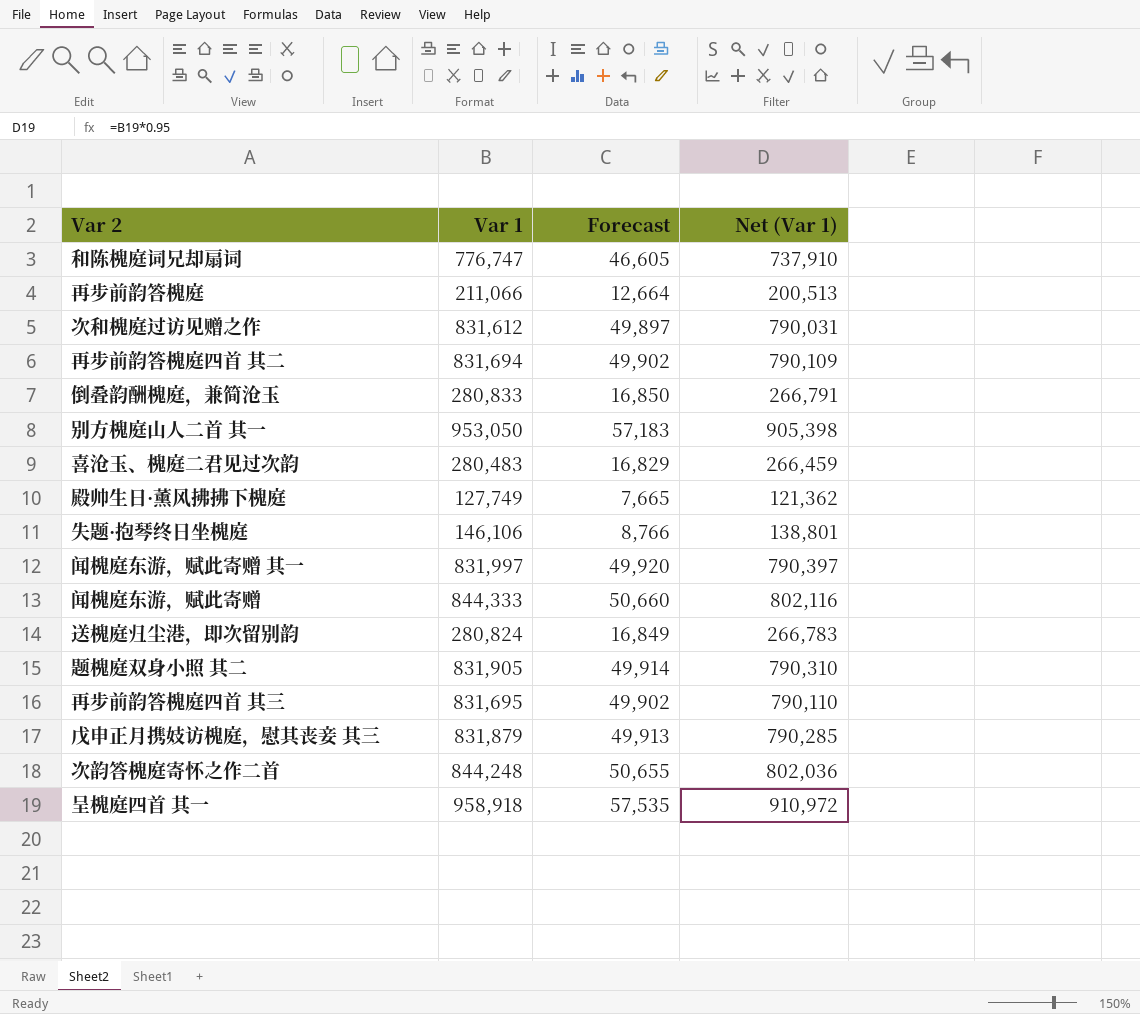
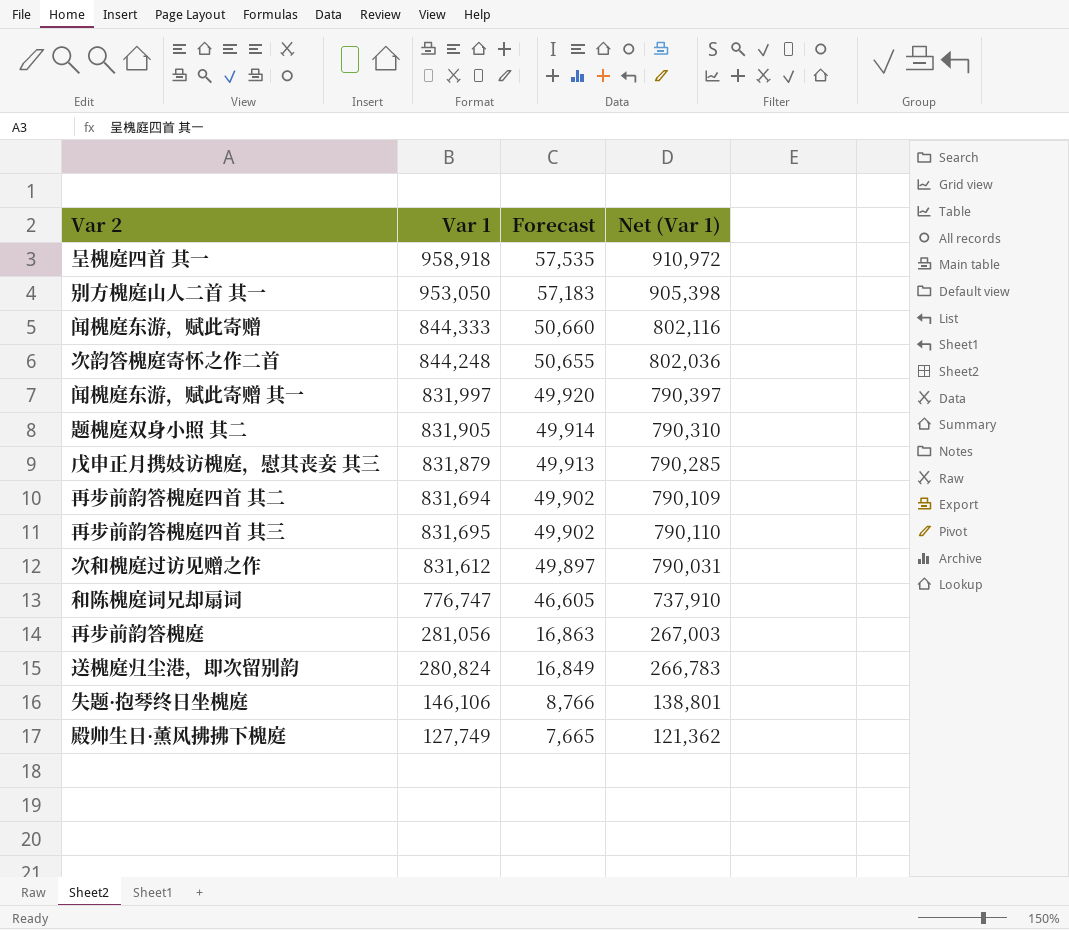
row order: none -> Forecast descending
row 倒叠韵酬槐庭，兼简沧玉: 280,833 | 16,850 | 266,791 -> none
row 喜沧玉、槐庭二君见过次韵: 280,483 | 16,829 | 266,459 -> none
再步前韵答槐庭 | Var 1: 211,066 -> 281,056
再步前韵答槐庭 | Forecast: 12,664 -> 16,863
再步前韵答槐庭 | Net (Var 1): 200,513 -> 267,003

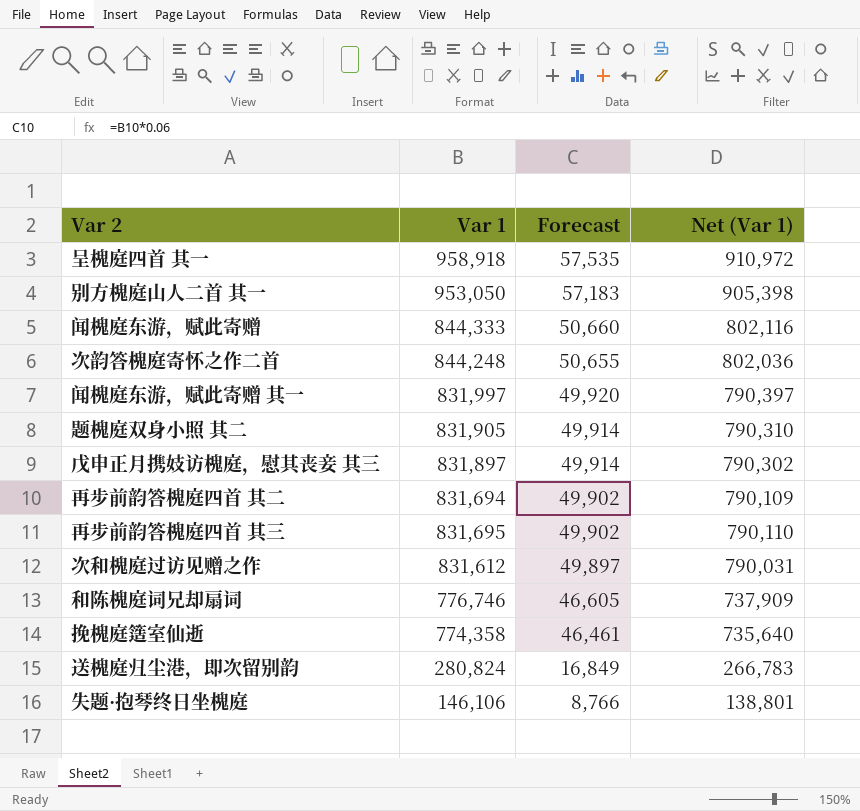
row 再步前韵答槐庭: 281,056 | 16,863 | 267,003 -> none
row 殿帅生日·薰风拂拂下槐庭: 127,749 | 7,665 | 121,362 -> none
戊申正月携妓访槐庭，慰其丧妾 其三 | Var 1: 831,879 -> 831,897
戊申正月携妓访槐庭，慰其丧妾 其三 | Forecast: 49,913 -> 49,914
戊申正月携妓访槐庭，慰其丧妾 其三 | Net (Var 1): 790,285 -> 790,302
和陈槐庭词兄却扇词 | Var 1: 776,747 -> 776,746
和陈槐庭词兄却扇词 | Net (Var 1): 737,910 -> 737,909
row 挽槐庭簉室仙逝: none -> 774,358 | 46,461 | 735,640

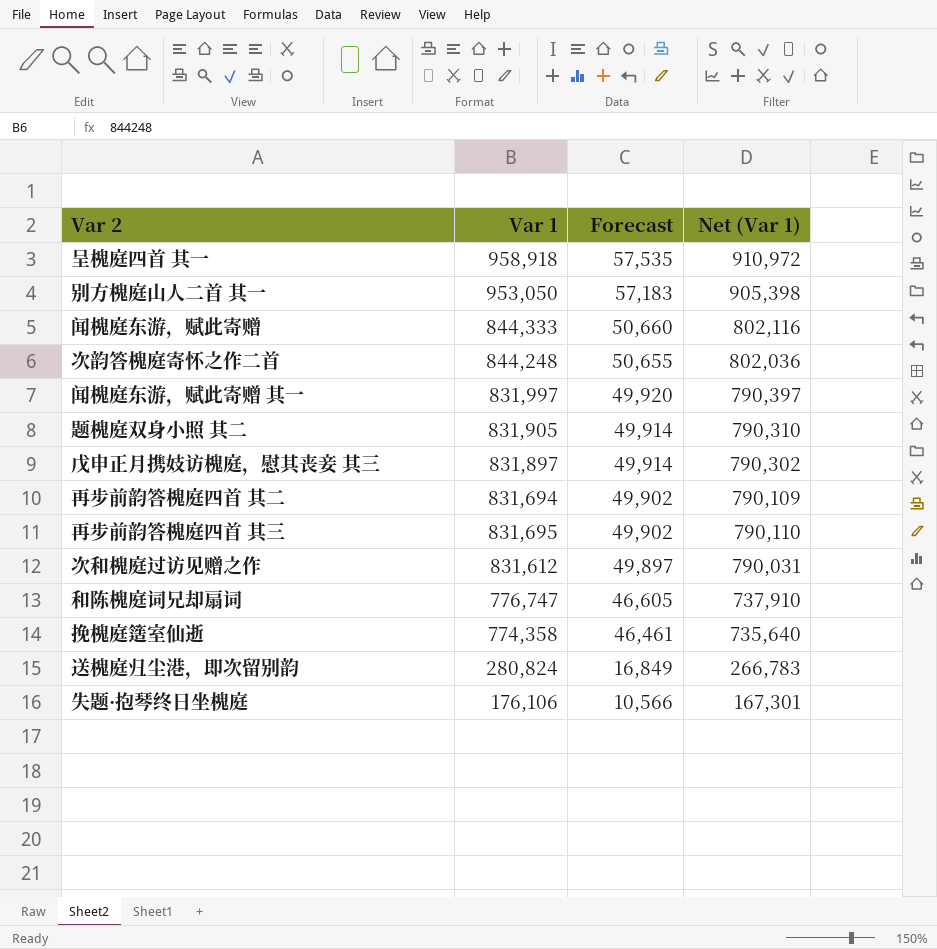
和陈槐庭词兄却扇词 | Var 1: 776,746 -> 776,747
和陈槐庭词兄却扇词 | Net (Var 1): 737,909 -> 737,910
失题·抱琴终日坐槐庭 | Var 1: 146,106 -> 176,106
失题·抱琴终日坐槐庭 | Forecast: 8,766 -> 10,566
失题·抱琴终日坐槐庭 | Net (Var 1): 138,801 -> 167,301

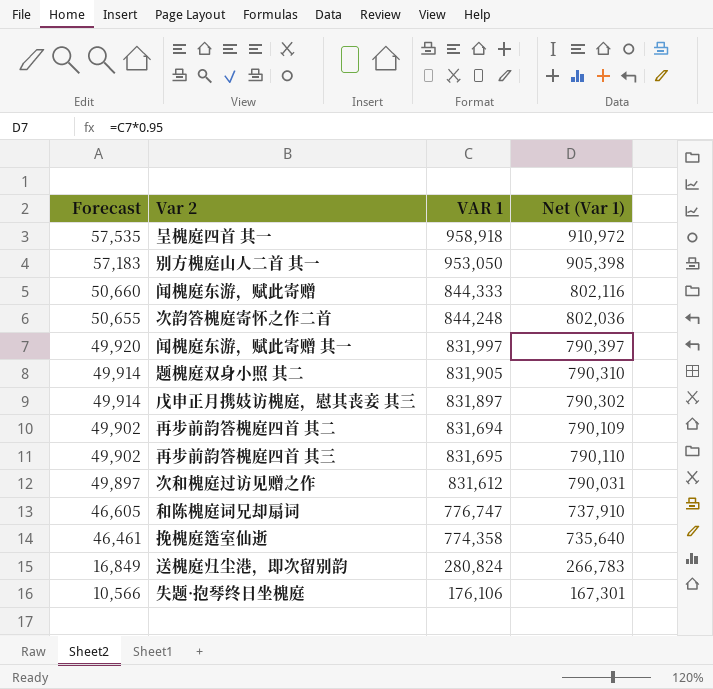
column Forecast | position: 3 -> 1
column name: Var 1 -> VAR 1

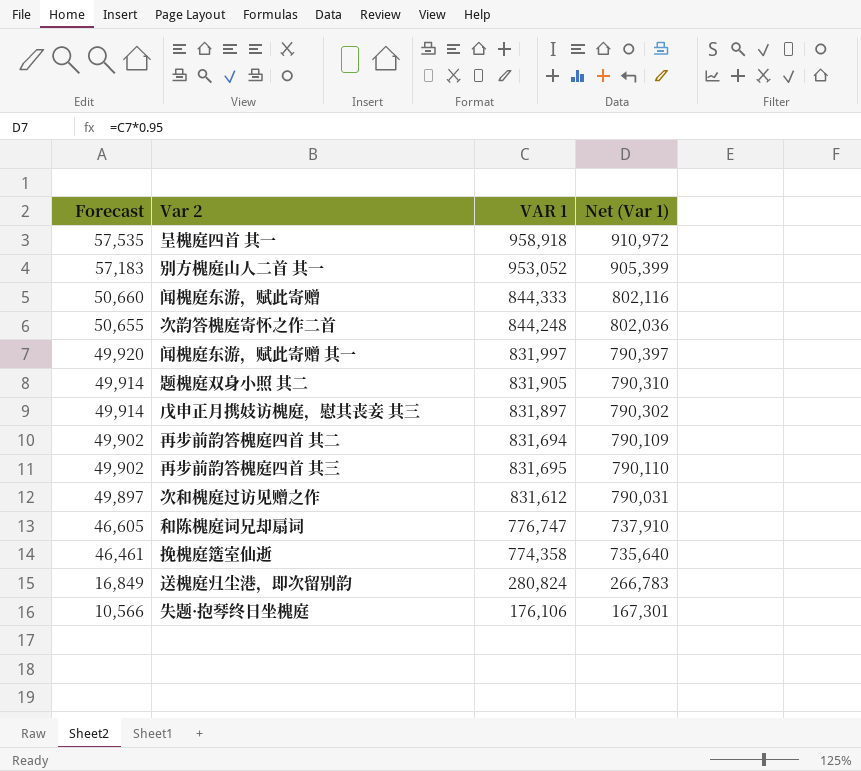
别方槐庭山人二首 其一 | VAR 1: 953,050 -> 953,052
别方槐庭山人二首 其一 | Net (Var 1): 905,398 -> 905,399

